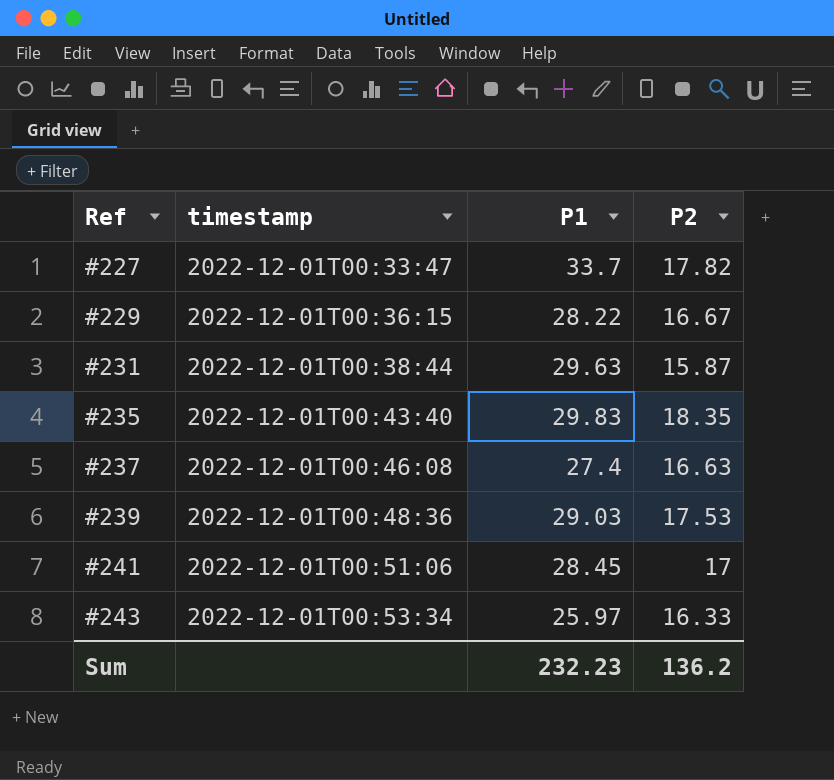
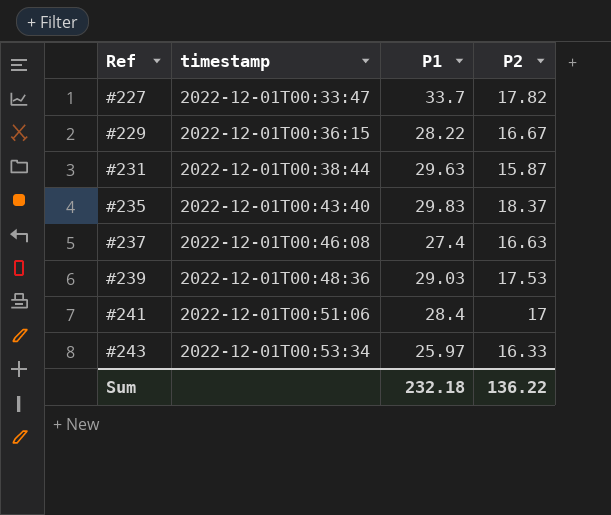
#235 | P2: 18.35 -> 18.37
#241 | P1: 28.45 -> 28.4
Sum | P1: 232.23 -> 232.18
Sum | P2: 136.2 -> 136.22

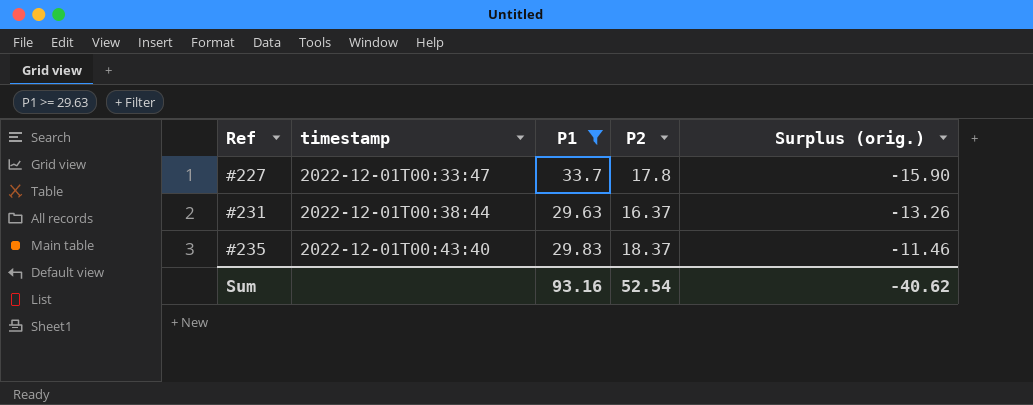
filter: none -> P1 >= 29.63
column Surplus (orig.) | formula: none -> [P2] - [P1]
#227 | P2: 17.82 -> 17.8
#231 | P2: 15.87 -> 16.37
Sum | P1: 232.18 -> 93.16
Sum | P2: 136.22 -> 52.54

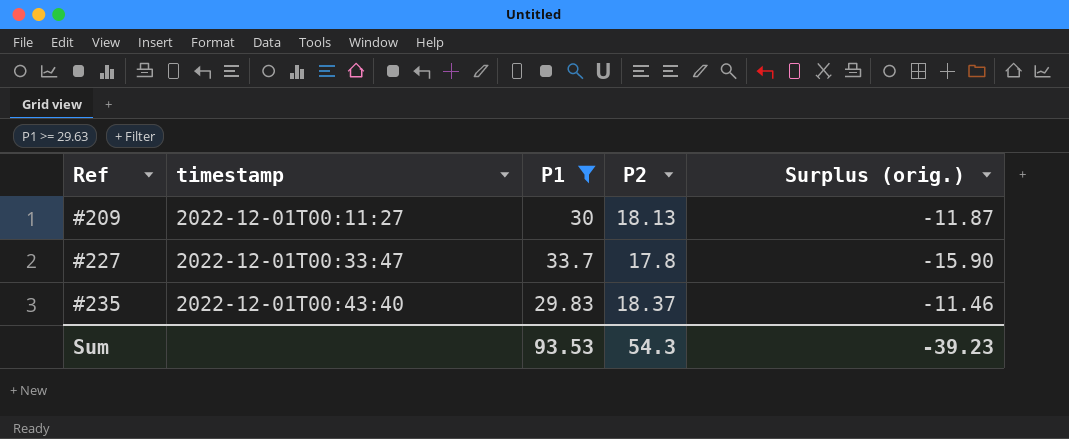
row #231: 2022-12-01T00:38:44 | 29.63 | 16.37 | -13.26 -> none
row #209: none -> 2022-12-01T00:11:27 | 30 | 18.13 | -11.87
Sum | P1: 93.16 -> 93.53
Sum | P2: 52.54 -> 54.3
Sum | Surplus (orig.): -40.62 -> -39.23

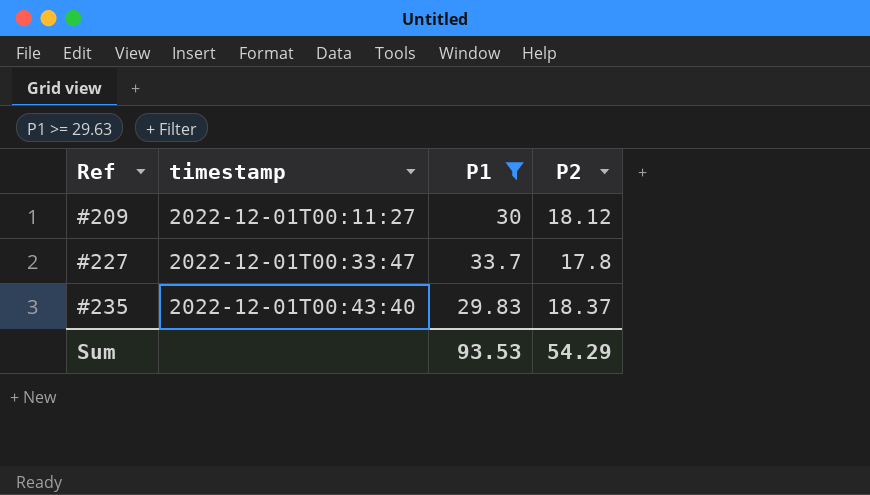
column Surplus (orig.) | formula: [P2] - [P1] -> none
#209 | P2: 18.13 -> 18.12
Sum | P2: 54.3 -> 54.29

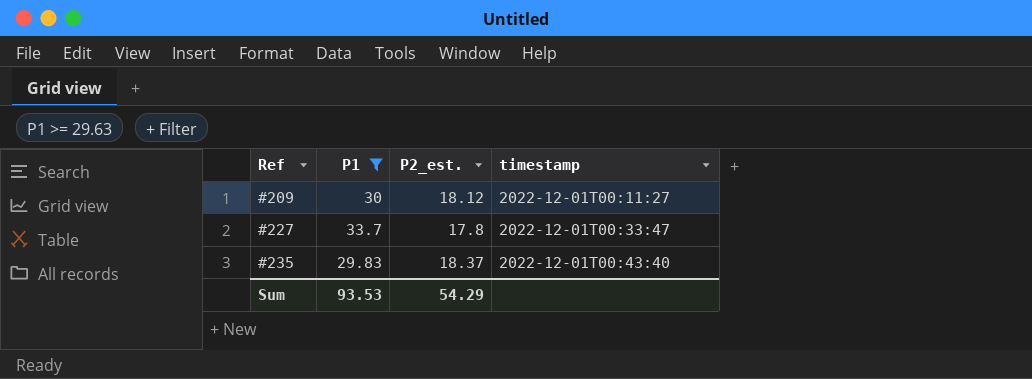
column name: P2 -> P2_est.
column timestamp | position: 2 -> 4

